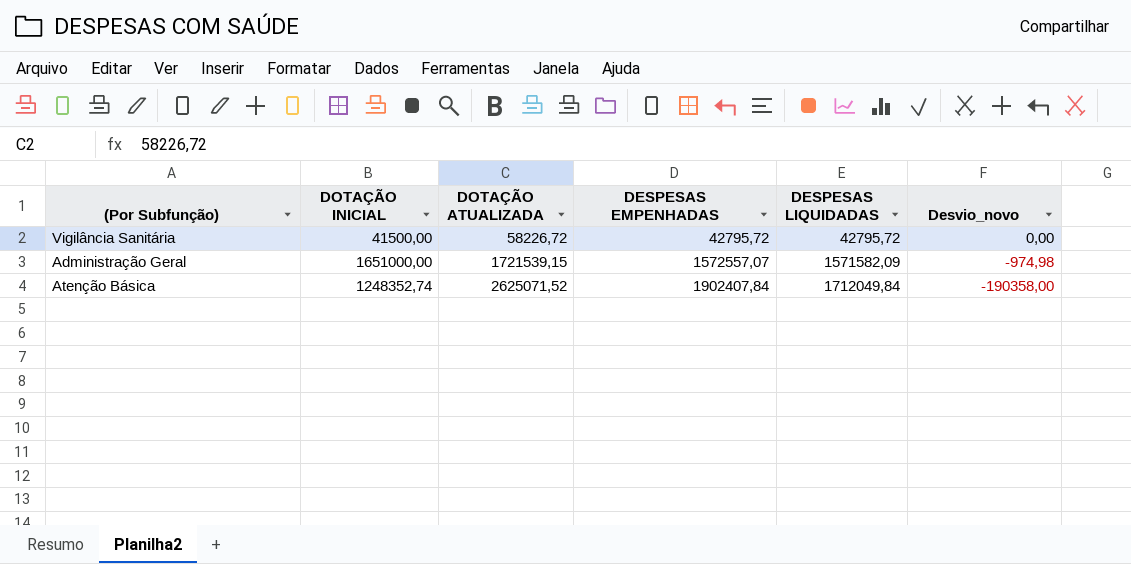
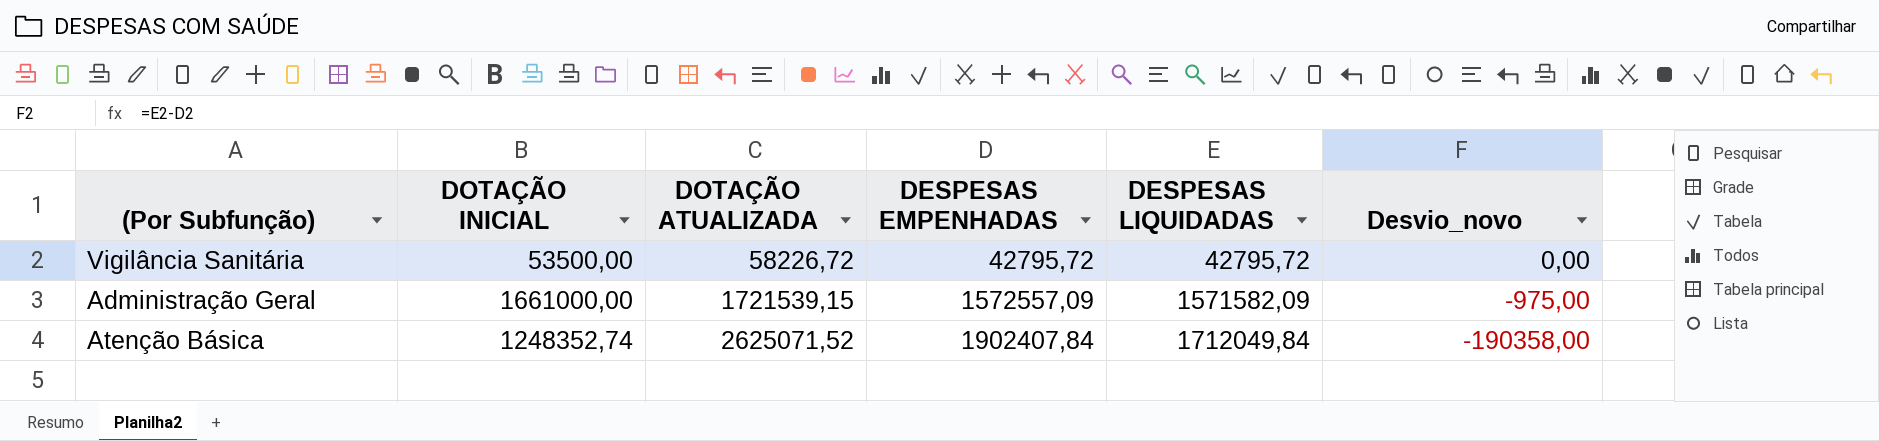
Vigilância Sanitária | DOTAÇÃO INICIAL: 41500,00 -> 53500,00
Administração Geral | DOTAÇÃO INICIAL: 1651000,00 -> 1661000,00
Administração Geral | DESPESAS EMPENHADAS: 1572557,07 -> 1572557,09
Administração Geral | Desvio_novo: -974,98 -> -975,00

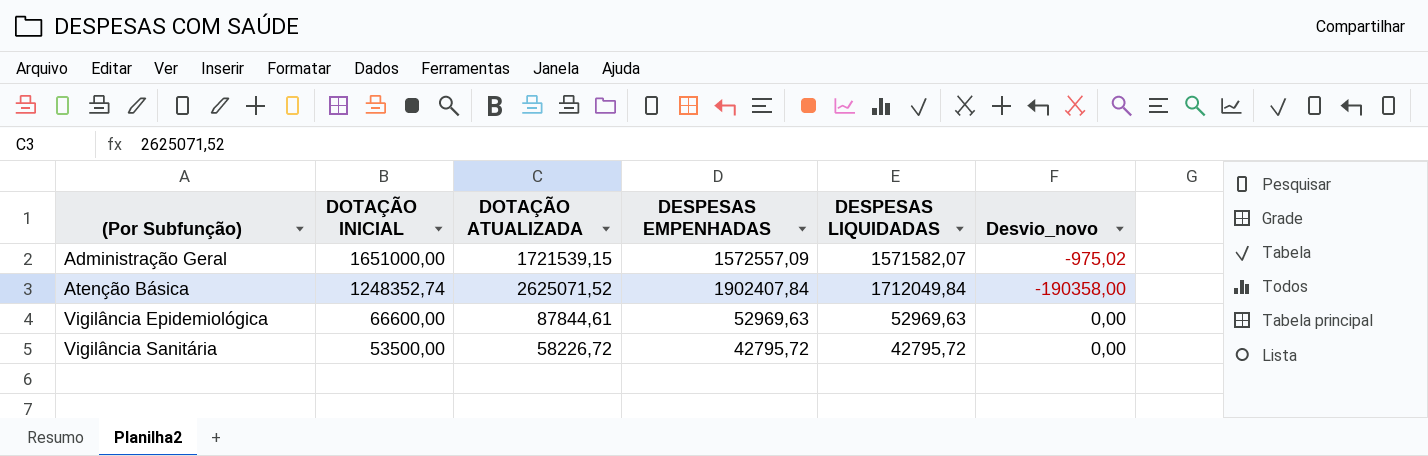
row order: DOTAÇÃO ATUALIZADA ascending -> (Por Subfunção) ascending
Administração Geral | DOTAÇÃO INICIAL: 1661000,00 -> 1651000,00
Administração Geral | DESPESAS LIQUIDADAS: 1571582,09 -> 1571582,07
Administração Geral | Desvio_novo: -975,00 -> -975,02
row Vigilância Epidemiológica: none -> 66600,00 | 87844,61 | 52969,63 | 52969,63 | 0,00

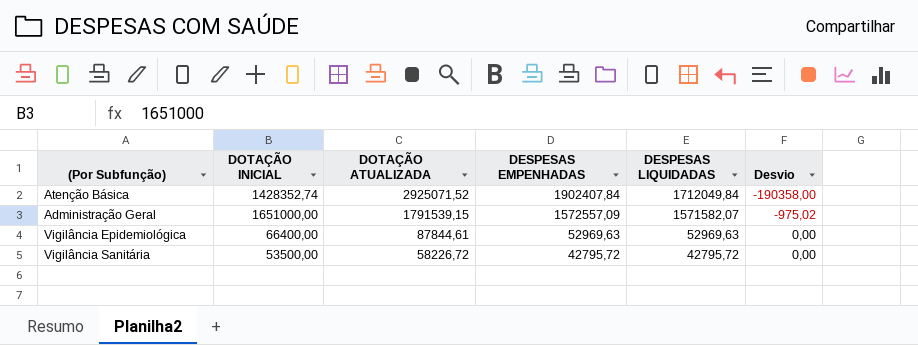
row order: (Por Subfunção) ascending -> DOTAÇÃO ATUALIZADA descending
column name: Desvio_novo -> Desvio
Atenção Básica | DOTAÇÃO INICIAL: 1248352,74 -> 1428352,74
Atenção Básica | DOTAÇÃO ATUALIZADA: 2625071,52 -> 2925071,52
Administração Geral | DOTAÇÃO ATUALIZADA: 1721539,15 -> 1791539,15
Vigilância Epidemiológica | DOTAÇÃO INICIAL: 66600,00 -> 66400,00

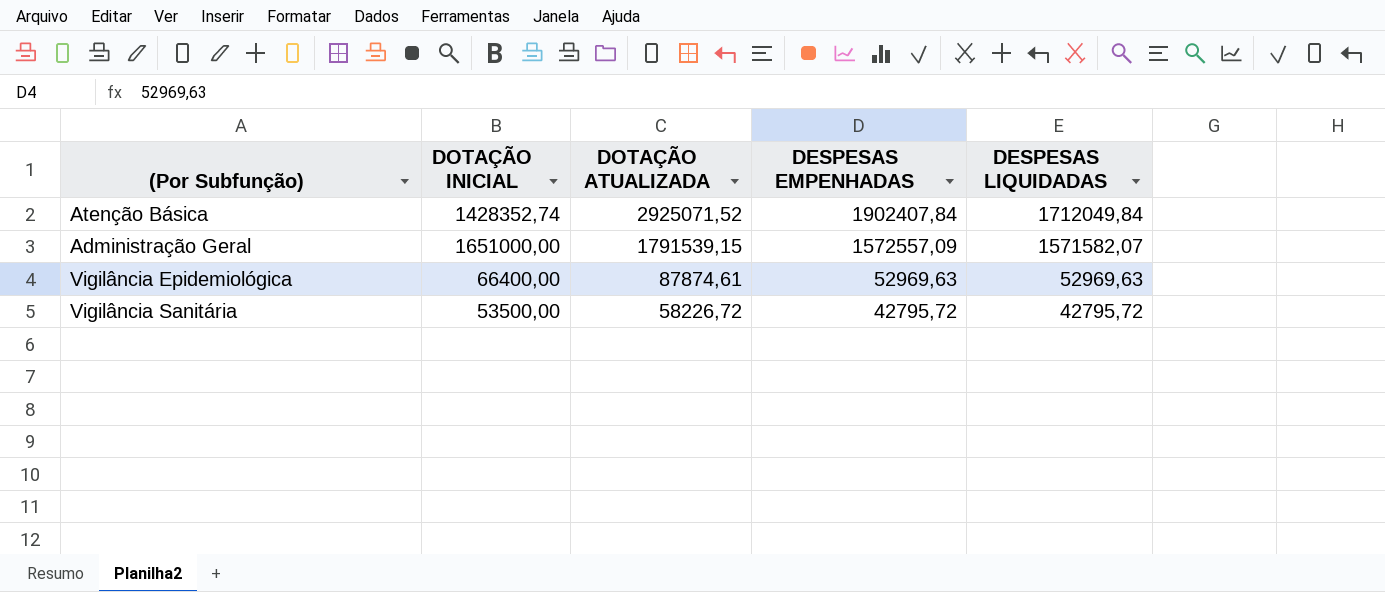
column Desvio | formula: [DESPESAS LIQUIDADAS] - [DESPESAS EMPENHADAS] -> none
Vigilância Epidemiológica | DOTAÇÃO ATUALIZADA: 87844,61 -> 87874,61

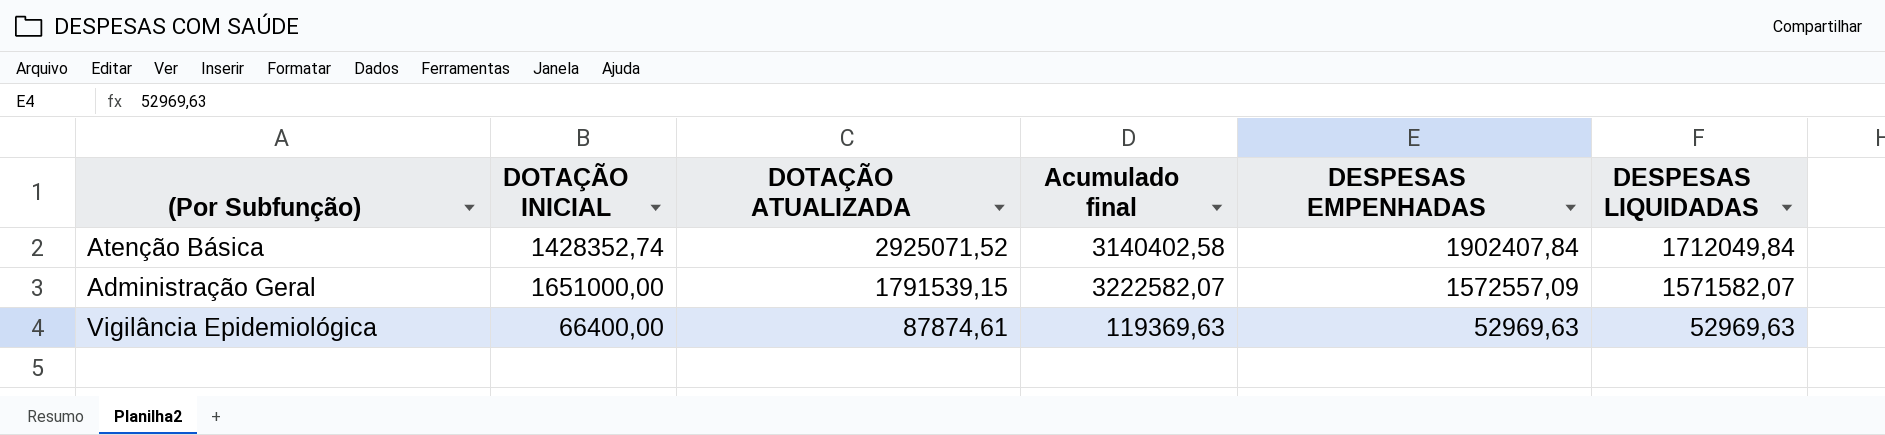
column Acumulado final | formula: none -> [DOTAÇÃO INICIAL] + [DESPESAS LIQUIDADAS]
row Vigilância Sanitária: 53500,00 | 58226,72 | 42795,72 | 42795,72 -> none

